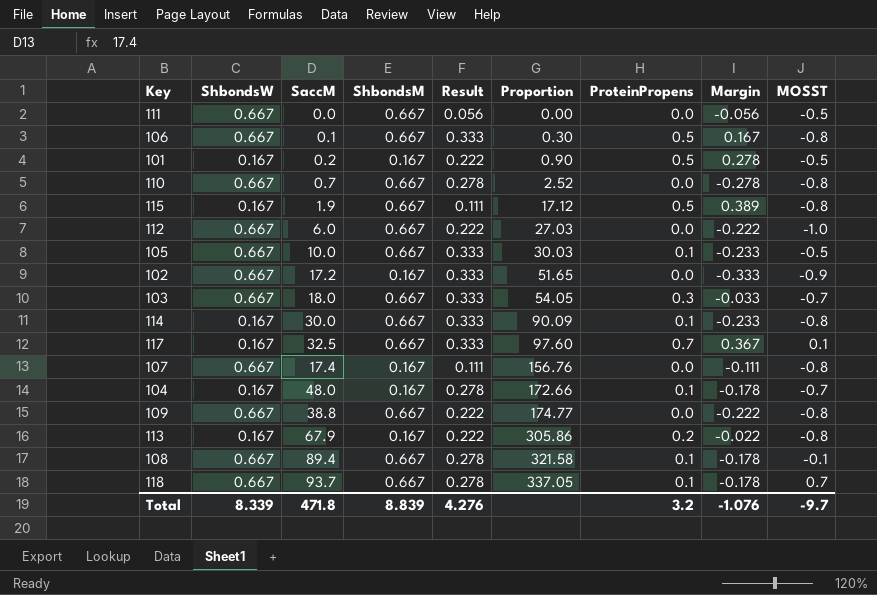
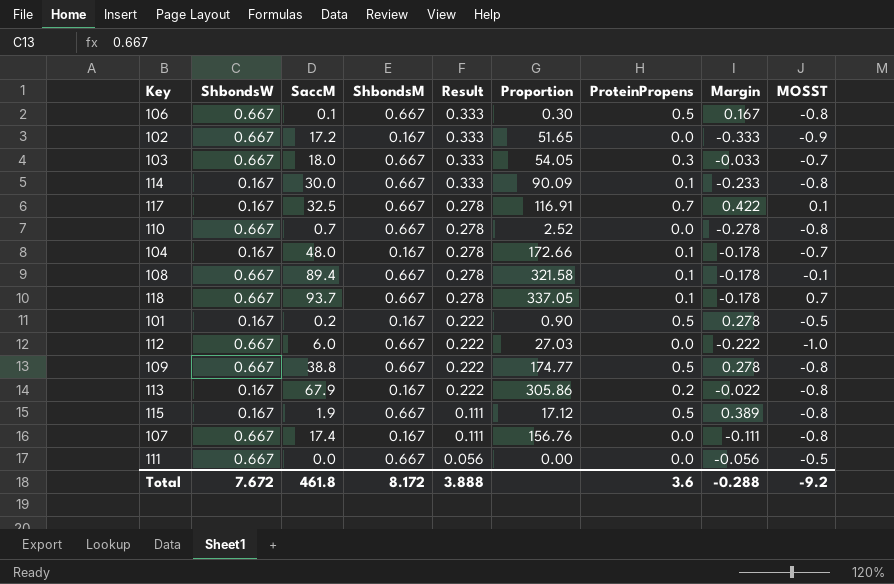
row order: Proportion ascending -> Result descending
row 105: 0.667 | 10.0 | 0.667 | 0.333 | 30.03 | 0.1 | -0.233 | -0.5 -> none
117 | Result: 0.333 -> 0.278
117 | Proportion: 97.60 -> 116.91
117 | Margin: 0.367 -> 0.422
109 | ProteinPropens: 0.0 -> 0.5
109 | Margin: -0.222 -> 0.278
Total | ShbondsW: 8.339 -> 7.672
Total | SaccM: 471.8 -> 461.8
Total | ShbondsM: 8.839 -> 8.172
Total | Result: 4.276 -> 3.888
Total | ProteinPropens: 3.2 -> 3.6
Total | Margin: -1.076 -> -0.288
Total | MOSST: -9.7 -> -9.2

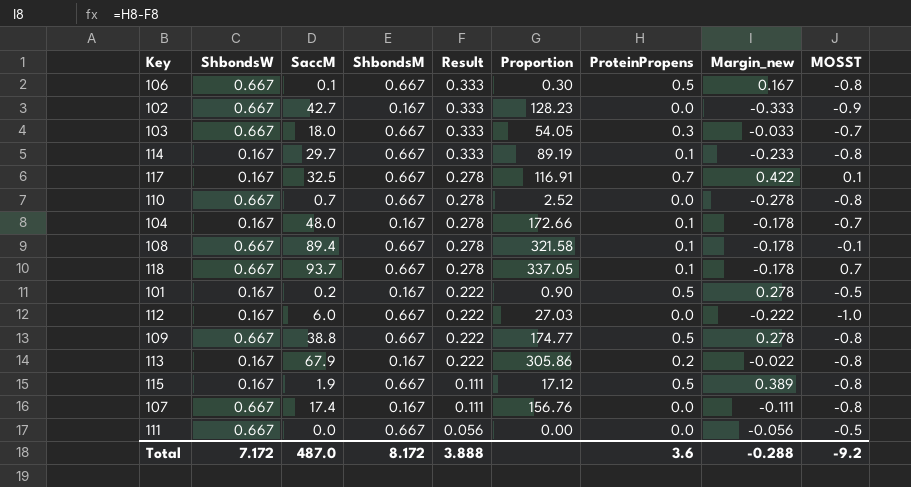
column name: Margin -> Margin_new
102 | SaccM: 17.2 -> 42.7
102 | Proportion: 51.65 -> 128.23
114 | SaccM: 30.0 -> 29.7
114 | Proportion: 90.09 -> 89.19
112 | ShbondsW: 0.667 -> 0.167
Total | ShbondsW: 7.672 -> 7.172
Total | SaccM: 461.8 -> 487.0

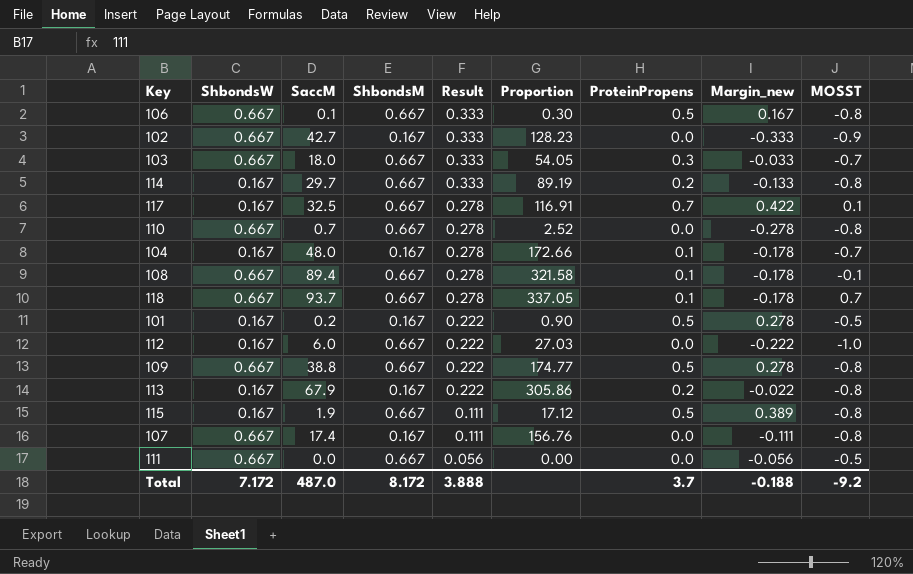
114 | ProteinPropens: 0.1 -> 0.2
114 | Margin_new: -0.233 -> -0.133
Total | ProteinPropens: 3.6 -> 3.7
Total | Margin_new: -0.288 -> -0.188

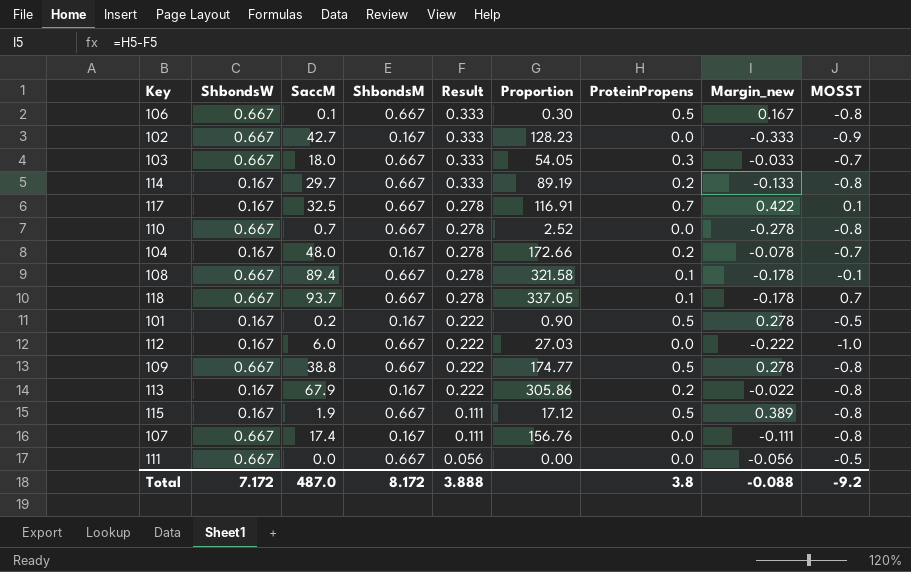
104 | ProteinPropens: 0.1 -> 0.2
104 | Margin_new: -0.178 -> -0.078
Total | ProteinPropens: 3.7 -> 3.8
Total | Margin_new: -0.188 -> -0.088

